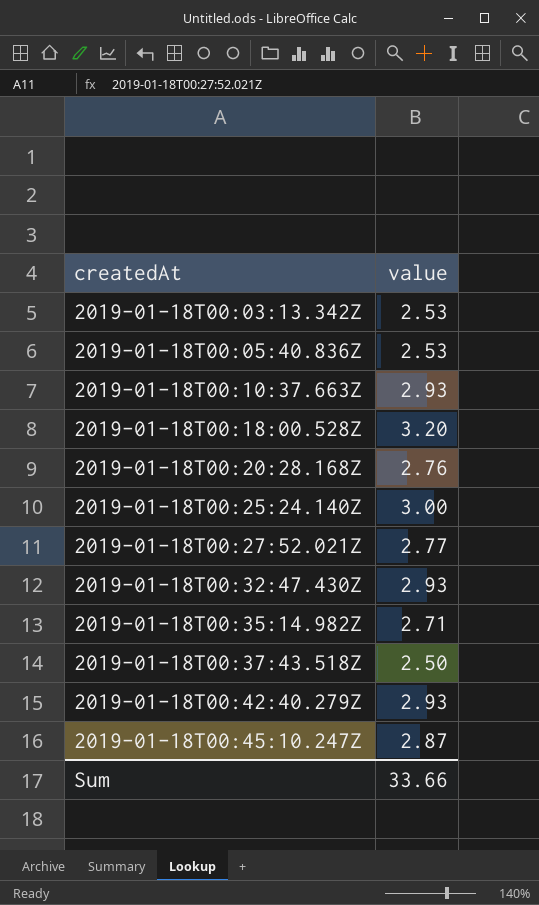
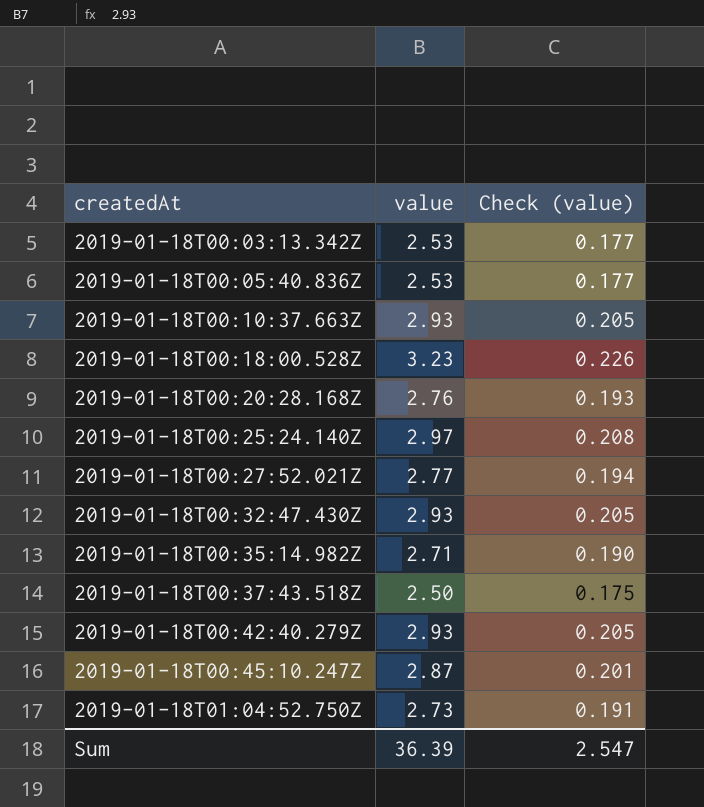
column Check (value) | formula: none -> [value] * 0.07
2019-01-18T00:18:00.528Z | value: 3.20 -> 3.23
2019-01-18T00:25:24.140Z | value: 3.00 -> 2.97
row 2019-01-18T01:04:52.750Z: none -> 2.73 | 0.191
Sum | value: 33.66 -> 36.39

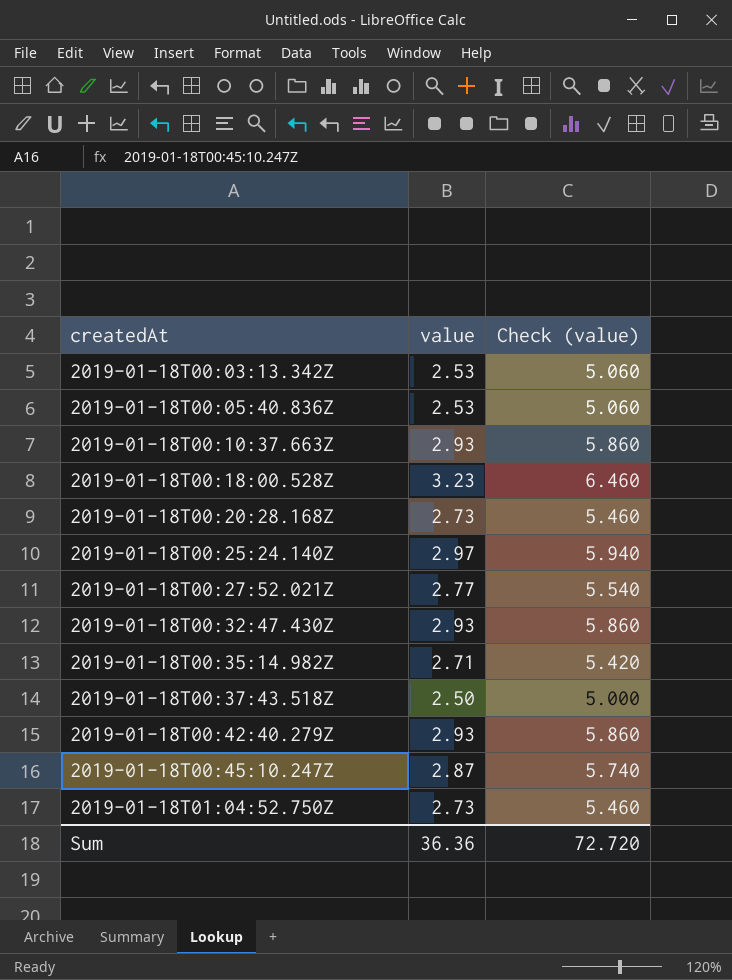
column Check (value) | formula: [value] * 0.07 -> [value] * 2
2019-01-18T00:20:28.168Z | value: 2.76 -> 2.73
Sum | value: 36.39 -> 36.36
Sum | Check (value): 2.547 -> 72.720

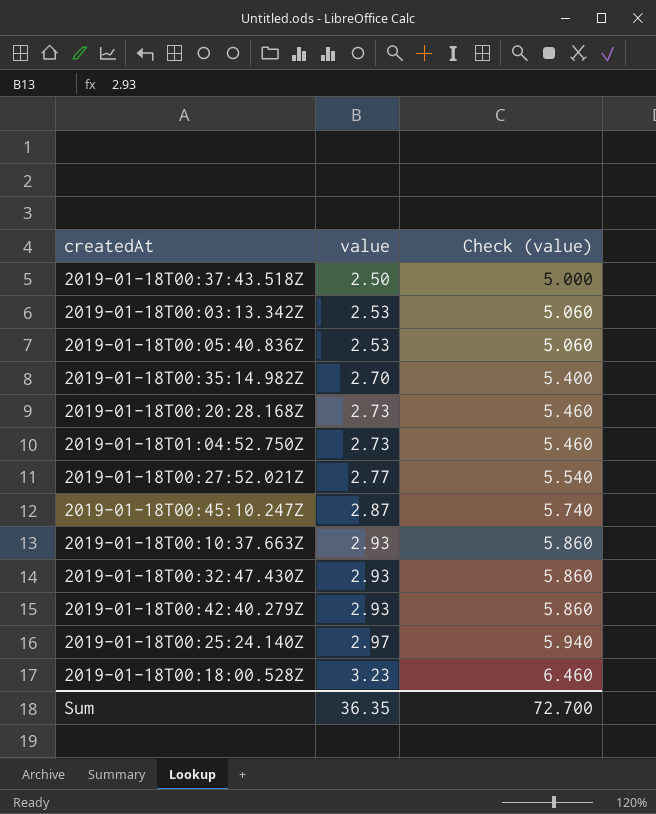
row order: createdAt ascending -> value ascending
2019-01-18T00:35:14.982Z | value: 2.71 -> 2.70
2019-01-18T00:35:14.982Z | Check (value): 5.420 -> 5.400
Sum | value: 36.36 -> 36.35
Sum | Check (value): 72.720 -> 72.700

